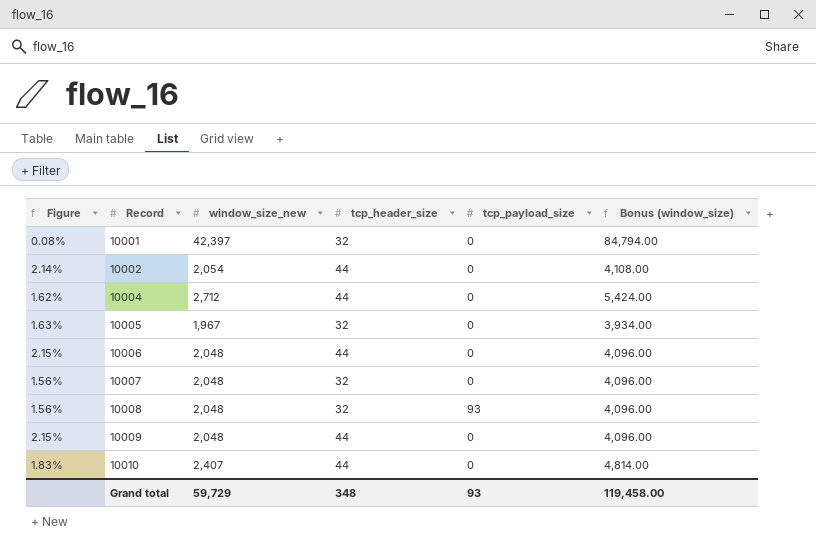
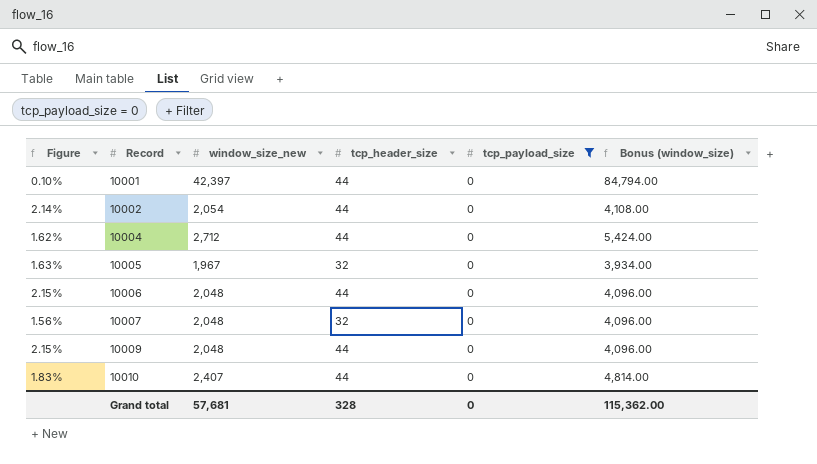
filter: none -> tcp_payload_size = 0
10001 | Figure: 0.08% -> 0.10%
10001 | tcp_header_size: 32 -> 44
Grand total | window_size_new: 59,729 -> 57,681
Grand total | tcp_header_size: 348 -> 328
Grand total | tcp_payload_size: 93 -> 0
Grand total | Bonus (window_size): 119,458.00 -> 115,362.00

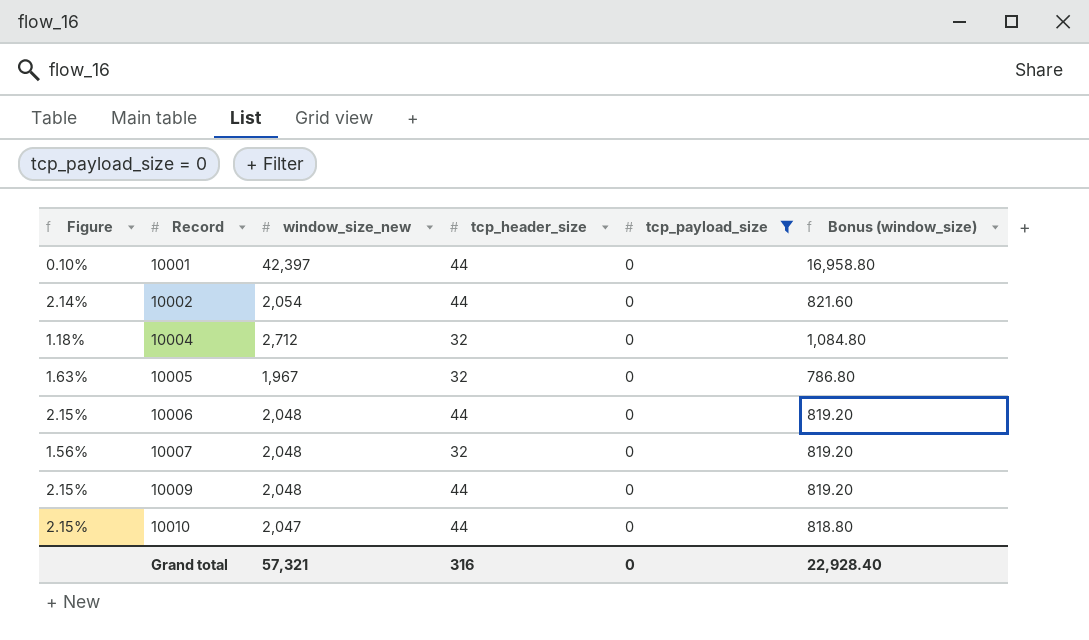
column Bonus (window_size) | formula: [window_size_new] * 2 -> [window_size_new] * 0.4
10004 | Figure: 1.62% -> 1.18%
10004 | tcp_header_size: 44 -> 32
10010 | Figure: 1.83% -> 2.15%
10010 | window_size_new: 2,407 -> 2,047
Grand total | window_size_new: 57,681 -> 57,321
Grand total | tcp_header_size: 328 -> 316
Grand total | Bonus (window_size): 115,362.00 -> 22,928.40

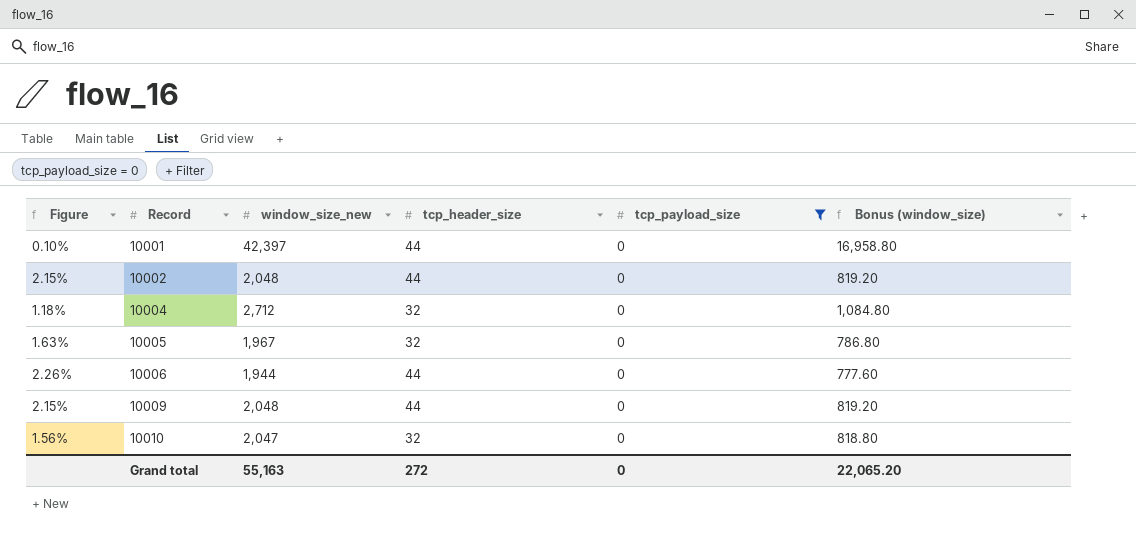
row 10007: 1.56% | 2,048 | 32 | 0 | 819.20 -> none
10002 | Figure: 2.14% -> 2.15%
10002 | window_size_new: 2,054 -> 2,048
10002 | Bonus (window_size): 821.60 -> 819.20
10006 | Figure: 2.15% -> 2.26%
10006 | window_size_new: 2,048 -> 1,944
10006 | Bonus (window_size): 819.20 -> 777.60
10010 | Figure: 2.15% -> 1.56%
10010 | tcp_header_size: 44 -> 32
Grand total | window_size_new: 57,321 -> 55,163
Grand total | tcp_header_size: 316 -> 272
Grand total | Bonus (window_size): 22,928.40 -> 22,065.20

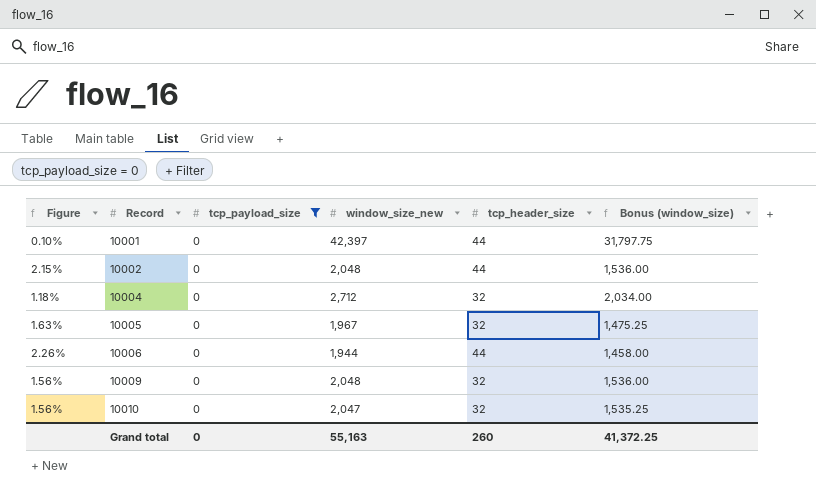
column tcp_payload_size | position: 5 -> 3
column Bonus (window_size) | formula: [window_size_new] * 0.4 -> [window_size_new] * 0.75
10009 | Figure: 2.15% -> 1.56%
10009 | tcp_header_size: 44 -> 32
Grand total | tcp_header_size: 272 -> 260
Grand total | Bonus (window_size): 22,065.20 -> 41,372.25

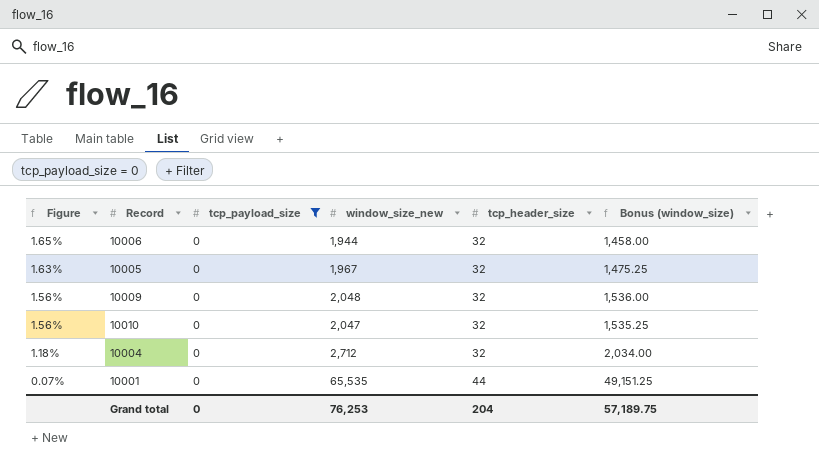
row order: Record ascending -> Figure descending
row 10002: 2.15% | 0 | 2,048 | 44 | 1,536.00 -> none
10006 | Figure: 2.26% -> 1.65%
10006 | tcp_header_size: 44 -> 32
10001 | Figure: 0.10% -> 0.07%
10001 | window_size_new: 42,397 -> 65,535
10001 | Bonus (window_size): 31,797.75 -> 49,151.25
Grand total | window_size_new: 55,163 -> 76,253
Grand total | tcp_header_size: 260 -> 204
Grand total | Bonus (window_size): 41,372.25 -> 57,189.75

